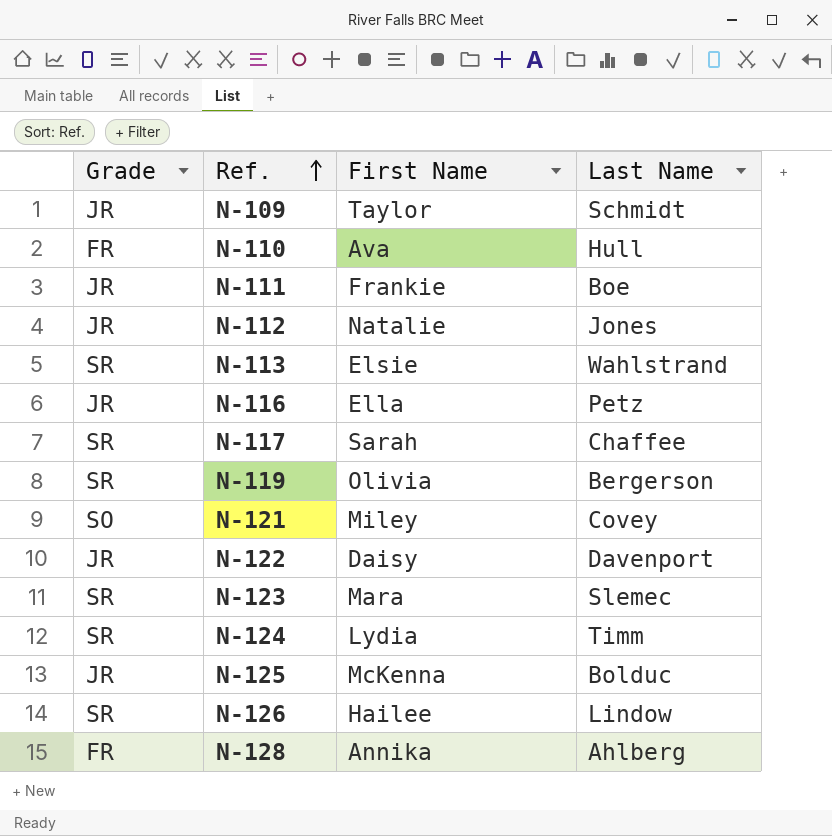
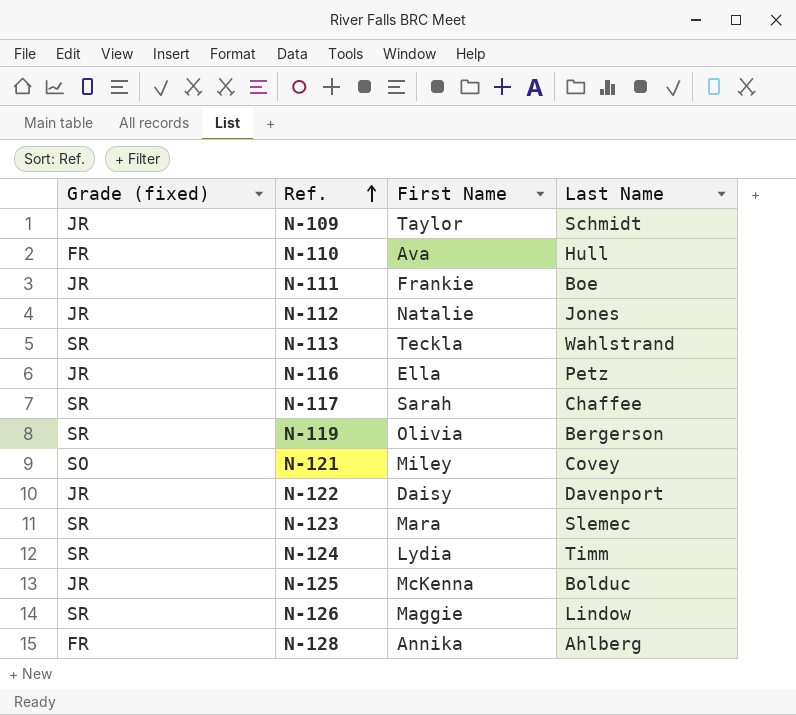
column name: Grade -> Grade (fixed)
N-113 | First Name: Elsie -> Teckla
N-126 | First Name: Hailee -> Maggie

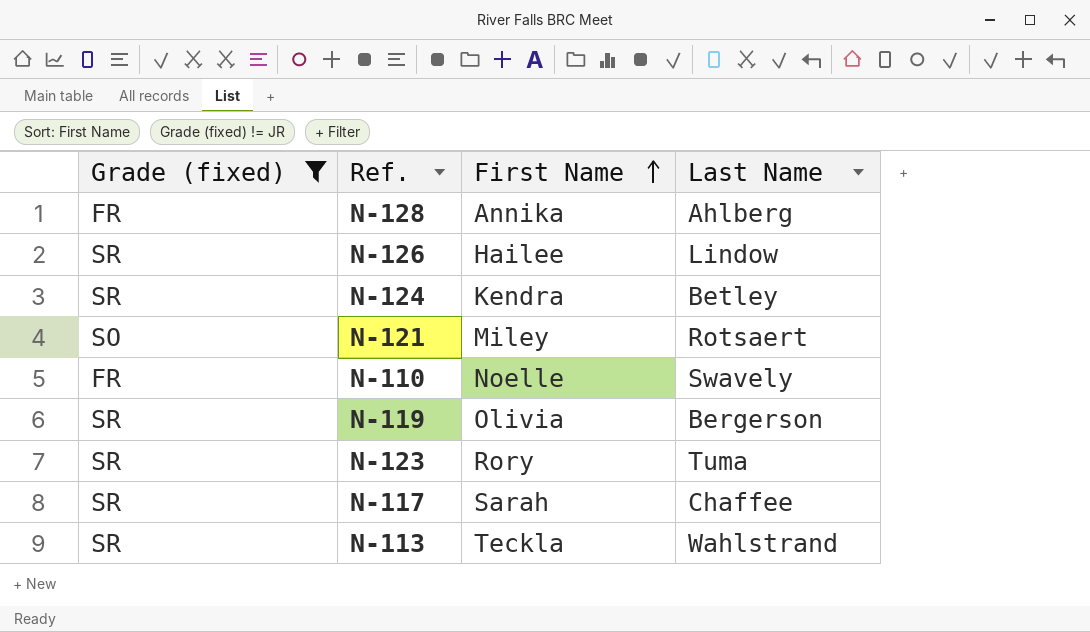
filter: none -> Grade (fixed) != JR
row order: Ref. ascending -> First Name ascending
N-126 | First Name: Maggie -> Hailee
N-124 | First Name: Lydia -> Kendra
N-124 | Last Name: Timm -> Betley
N-121 | Last Name: Covey -> Rotsaert
N-110 | First Name: Ava -> Noelle
N-110 | Last Name: Hull -> Swavely
N-123 | First Name: Mara -> Rory
N-123 | Last Name: Slemec -> Tuma

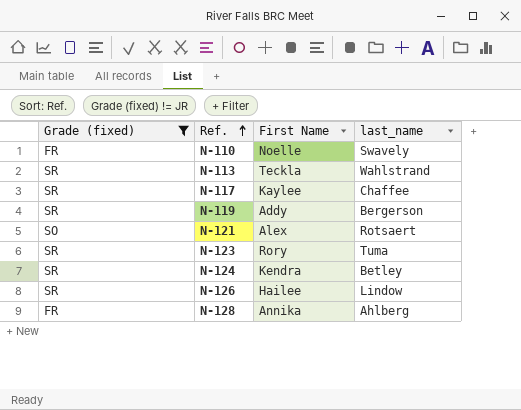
row order: First Name ascending -> Ref. ascending
column name: Last Name -> last_name
N-117 | First Name: Sarah -> Kaylee
N-119 | First Name: Olivia -> Addy
N-121 | First Name: Miley -> Alex

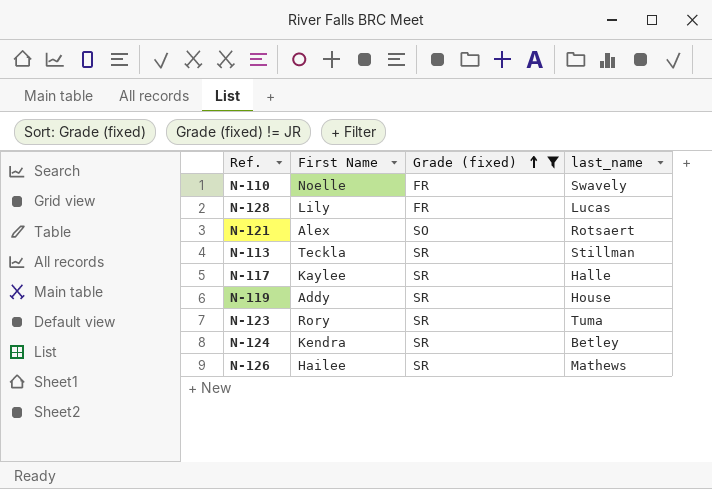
row order: Ref. ascending -> Grade (fixed) ascending
column Grade (fixed) | position: 1 -> 3
N-128 | First Name: Annika -> Lily
N-128 | last_name: Ahlberg -> Lucas
N-113 | last_name: Wahlstrand -> Stillman
N-117 | last_name: Chaffee -> Halle
N-119 | last_name: Bergerson -> House
N-126 | last_name: Lindow -> Mathews

